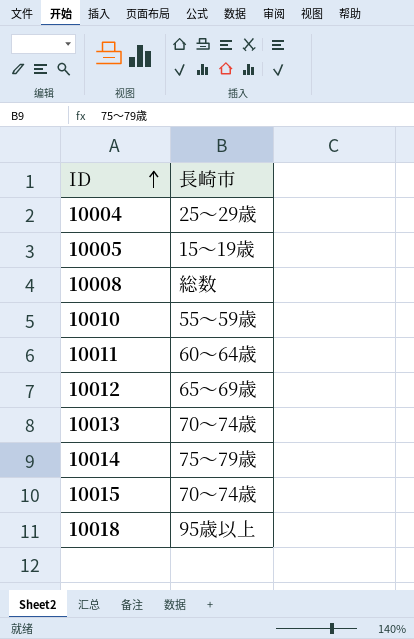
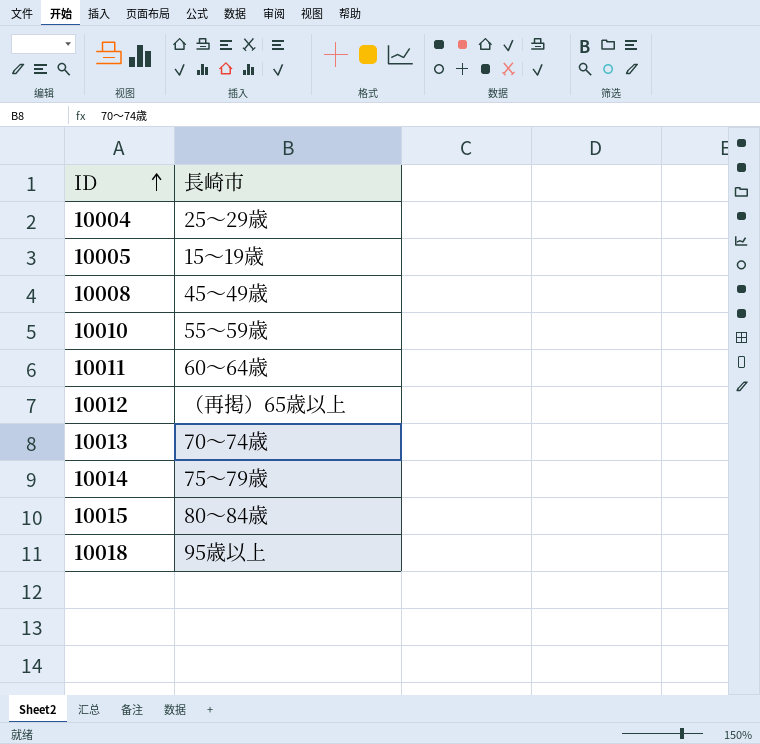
10008 | 長崎市: 総数 -> 45～49歳
10012 | 長崎市: 65～69歳 -> （再掲）65歳以上
10015 | 長崎市: 70～74歳 -> 80～84歳

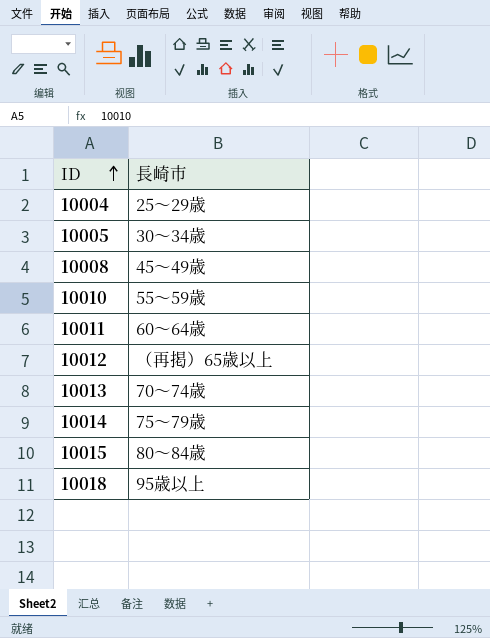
10005 | 長崎市: 15～19歳 -> 30～34歳

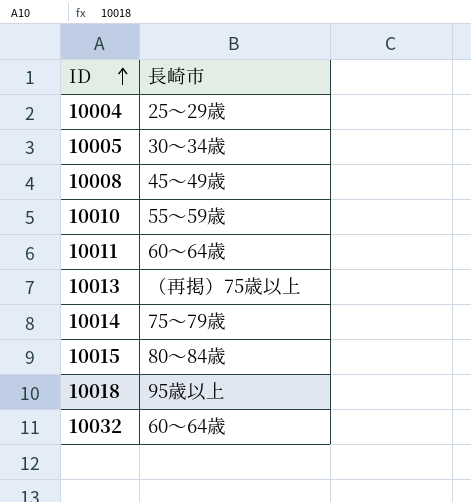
row 10012: （再掲）65歳以上 -> none
10013 | 長崎市: 70～74歳 -> （再掲）75歳以上
row 10032: none -> 60～64歳

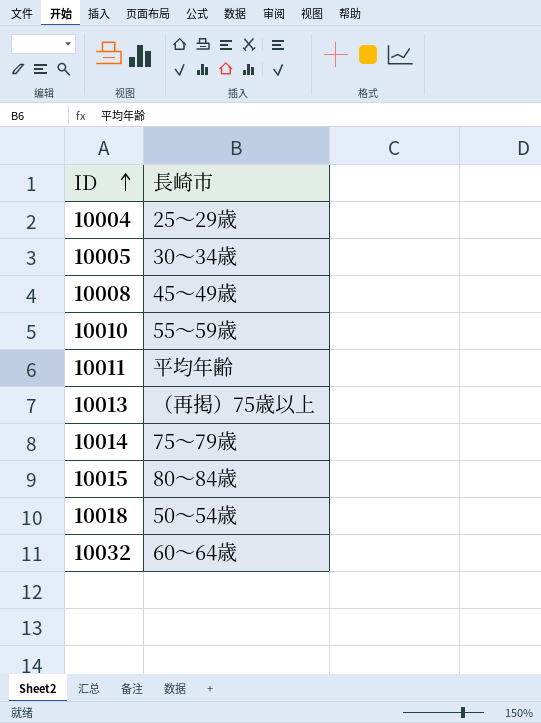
10011 | 長崎市: 60～64歳 -> 平均年齢
10018 | 長崎市: 95歳以上 -> 50～54歳

